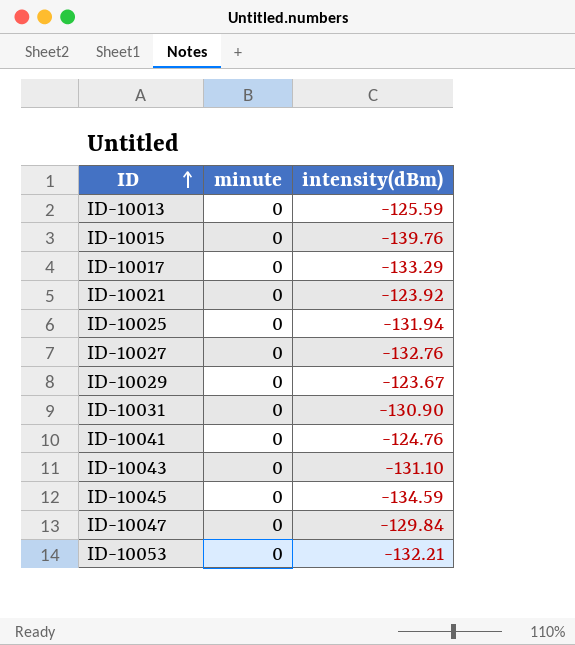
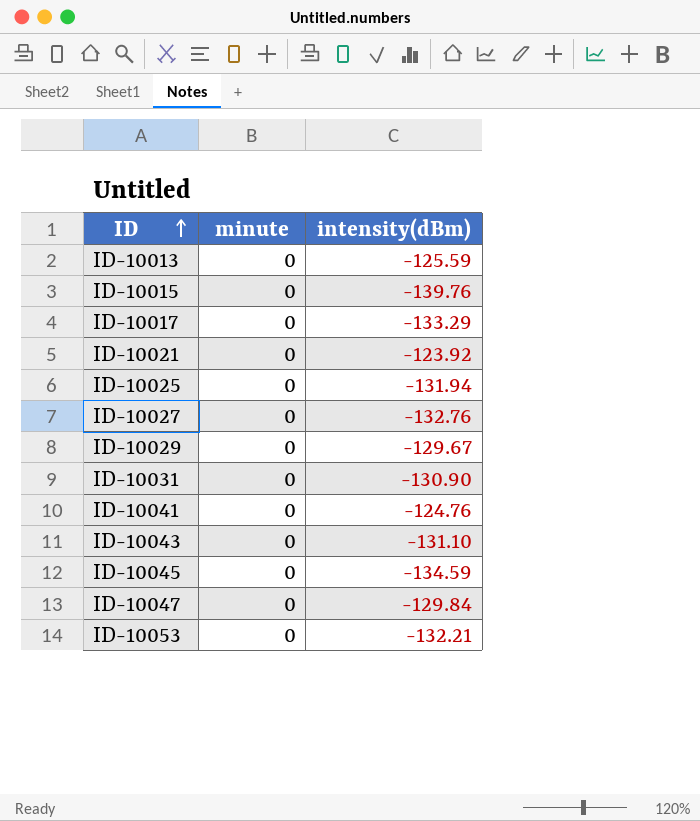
ID-10029 | intensity(dBm): -123.67 -> -129.67

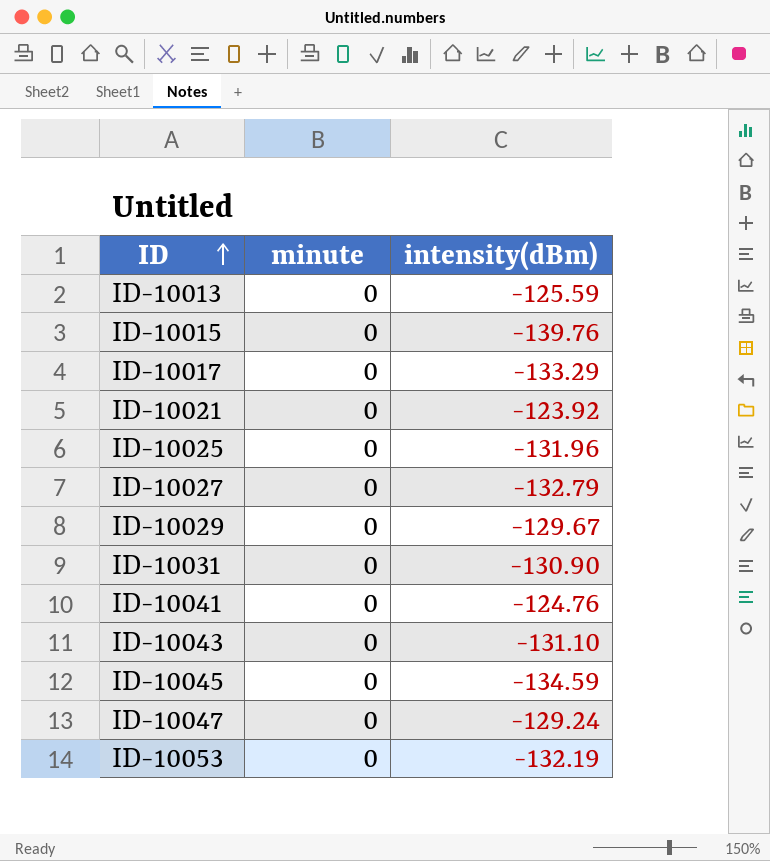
ID-10025 | intensity(dBm): -131.94 -> -131.96
ID-10027 | intensity(dBm): -132.76 -> -132.79
ID-10047 | intensity(dBm): -129.84 -> -129.24
ID-10053 | intensity(dBm): -132.21 -> -132.19

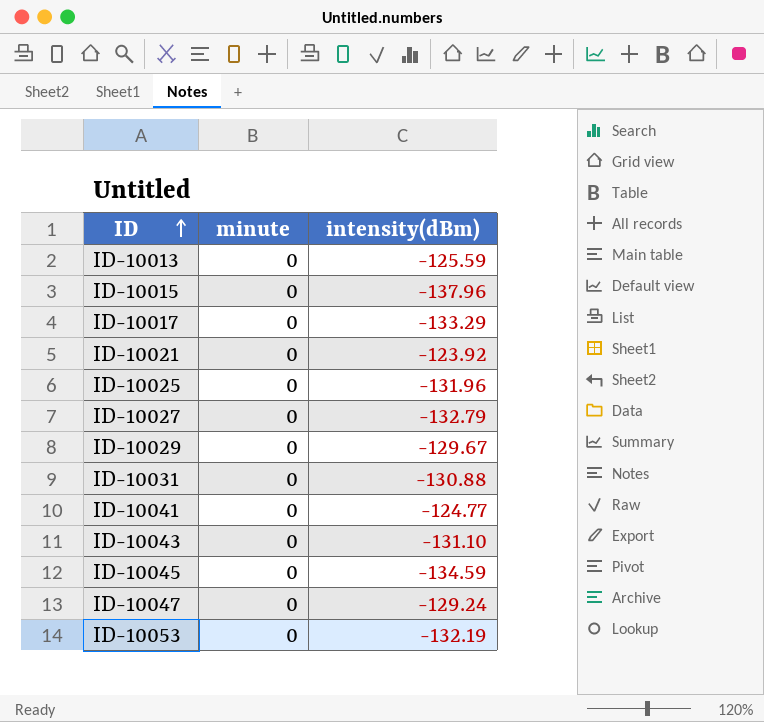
ID-10015 | intensity(dBm): -139.76 -> -137.96
ID-10031 | intensity(dBm): -130.90 -> -130.88
ID-10041 | intensity(dBm): -124.76 -> -124.77

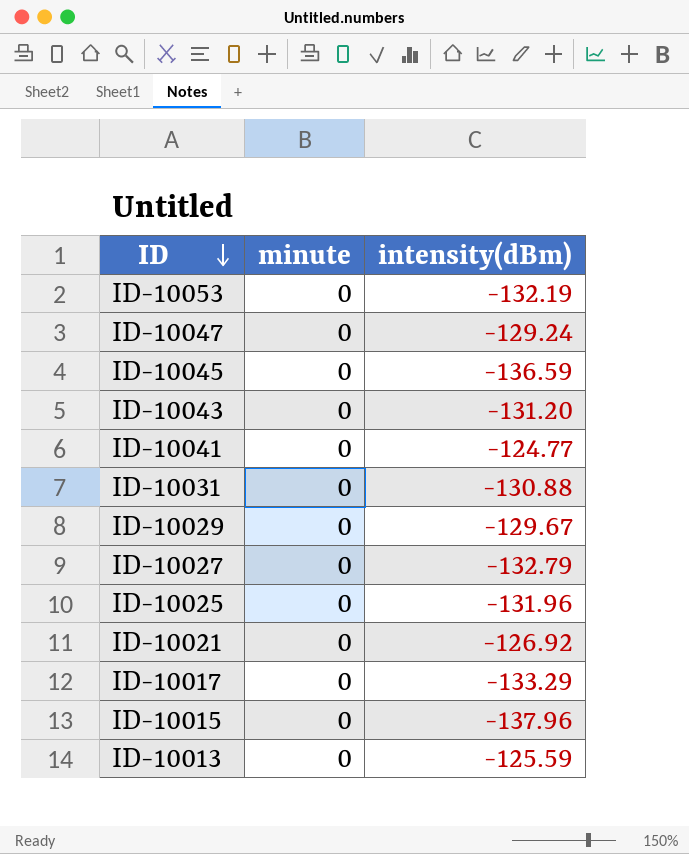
row order: ID ascending -> ID descending
ID-10045 | intensity(dBm): -134.59 -> -136.59
ID-10043 | intensity(dBm): -131.10 -> -131.20
ID-10021 | intensity(dBm): -123.92 -> -126.92

